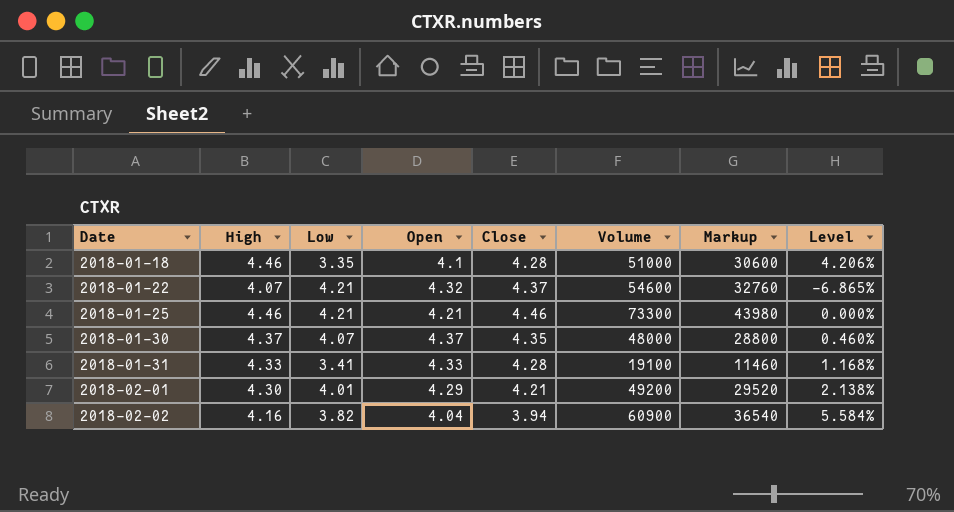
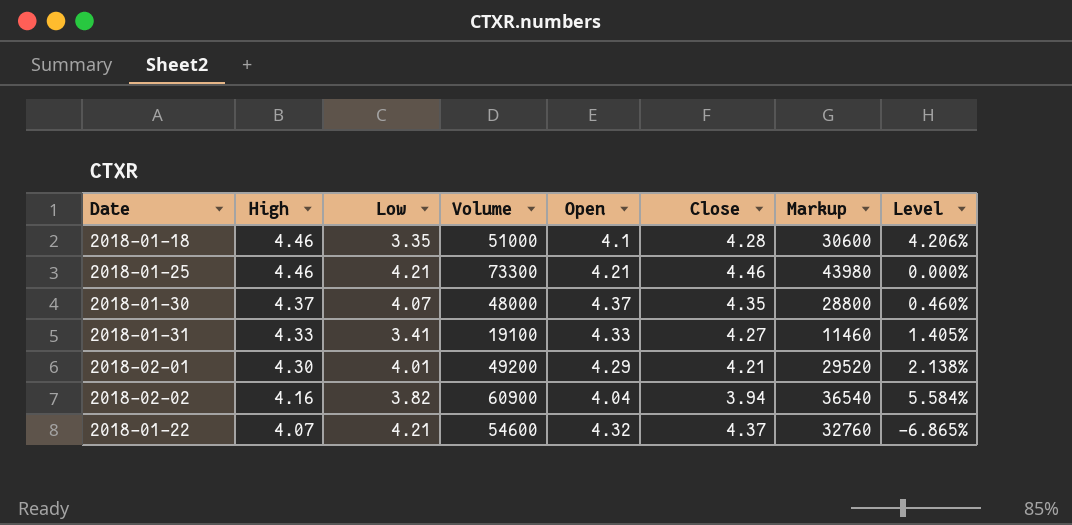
row order: Date ascending -> High descending
column Volume | position: 6 -> 4
2018-01-31 | Close: 4.28 -> 4.27
2018-01-31 | Level: 1.168% -> 1.405%

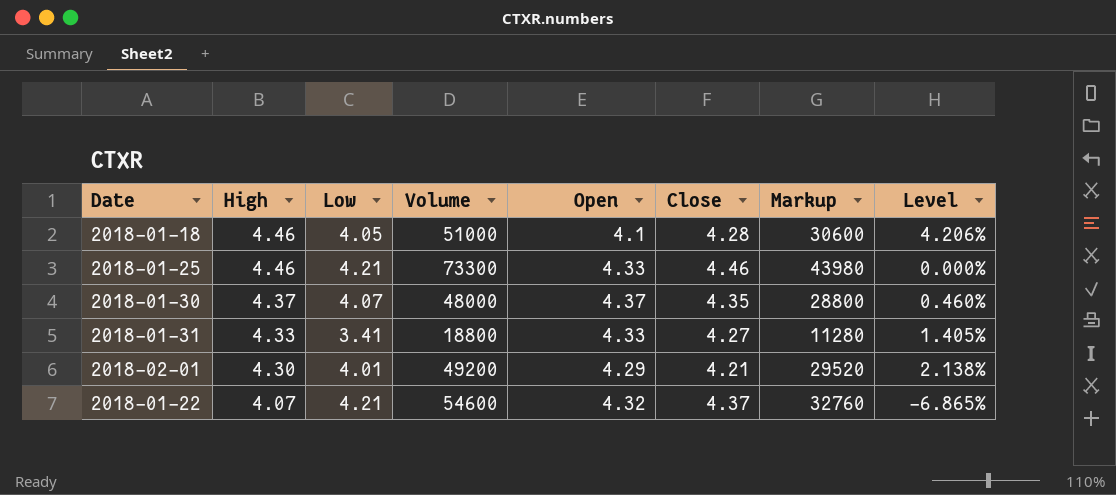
row 2018-02-02: 4.16 | 3.82 | 60900 | 4.04 | 3.94 | 36540 | 5.584% -> none
2018-01-18 | Low: 3.35 -> 4.05
2018-01-25 | Open: 4.21 -> 4.33
2018-01-31 | Volume: 19100 -> 18800
2018-01-31 | Markup: 11460 -> 11280

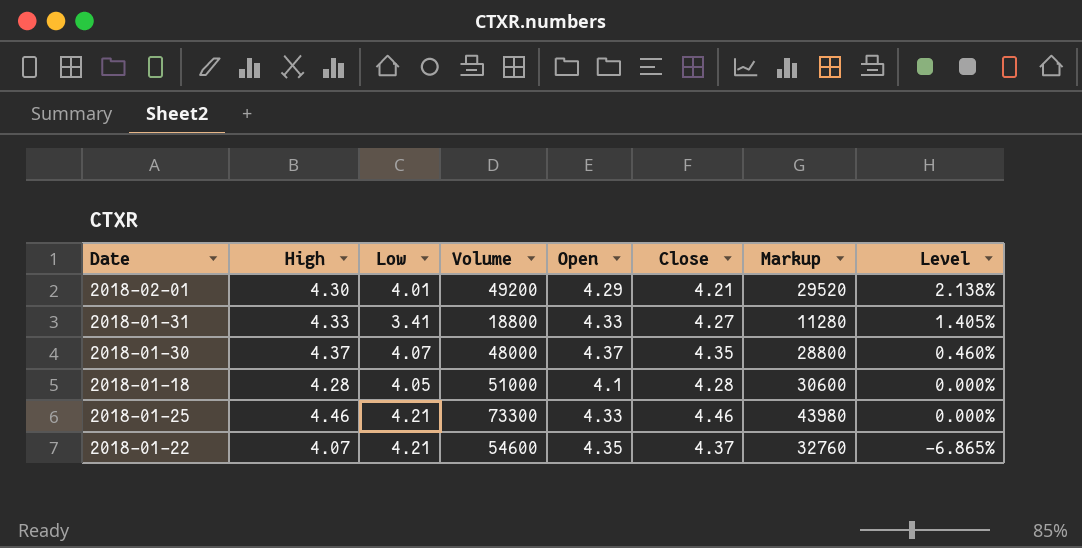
row order: High descending -> Level descending
2018-01-18 | High: 4.46 -> 4.28
2018-01-18 | Level: 4.206% -> 0.000%
2018-01-22 | Open: 4.32 -> 4.35

